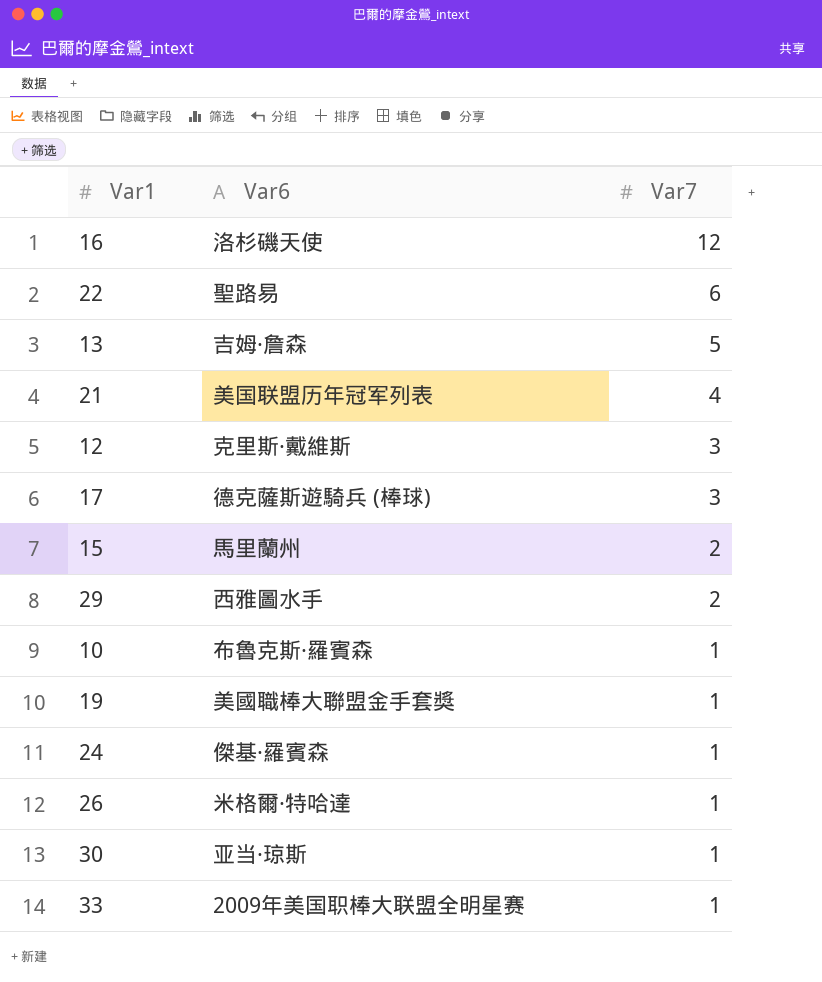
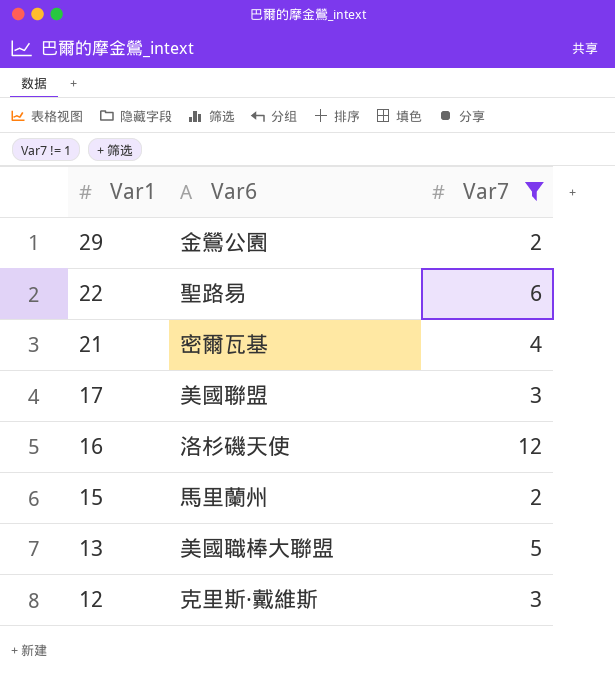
filter: none -> Var7 != 1
row order: Var7 descending -> Var1 descending
29 | Var6: 西雅圖水手 -> 金鶯公園
21 | Var6: 美国联盟历年冠军列表 -> 密爾瓦基
17 | Var6: 德克薩斯遊騎兵 (棒球) -> 美國聯盟
13 | Var6: 吉姆·詹森 -> 美國職棒大聯盟

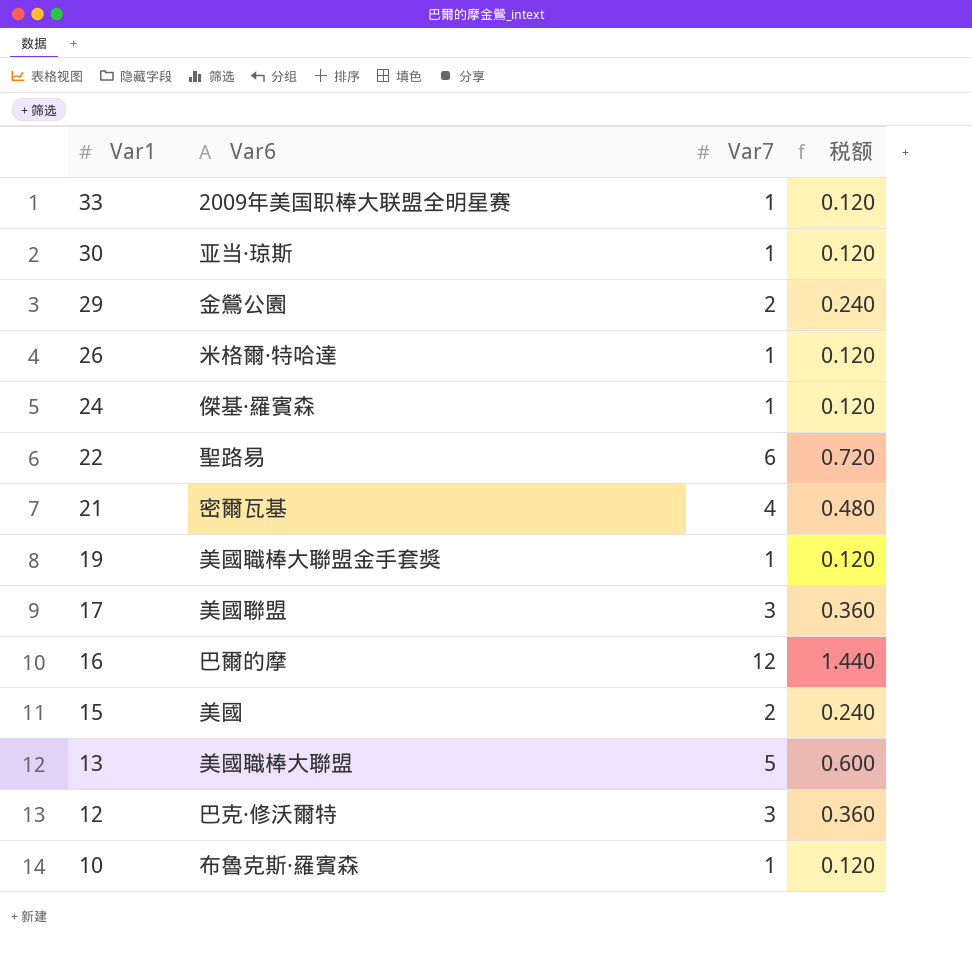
filter: Var7 != 1 -> none
column 税额 | formula: none -> [Var7] * 0.12
16 | Var6: 洛杉磯天使 -> 巴爾的摩
15 | Var6: 馬里蘭州 -> 美國
12 | Var6: 克里斯·戴維斯 -> 巴克·修沃爾特

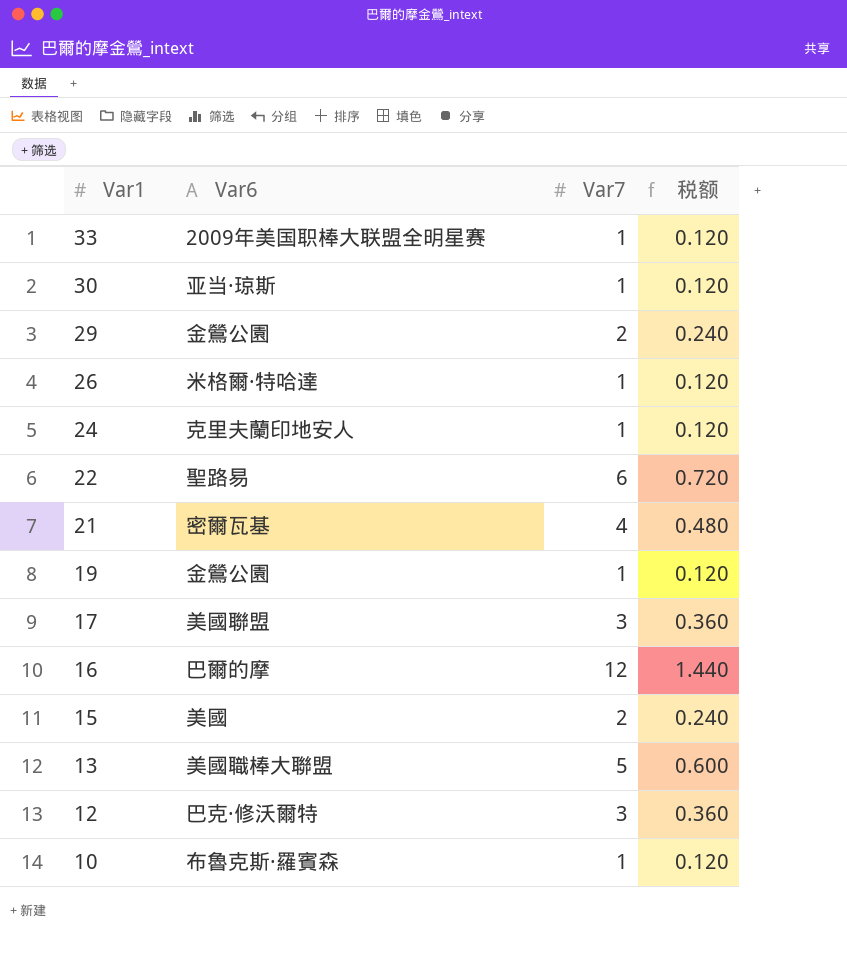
24 | Var6: 傑基·羅賓森 -> 克里夫蘭印地安人
19 | Var6: 美國職棒大聯盟金手套獎 -> 金鶯公園

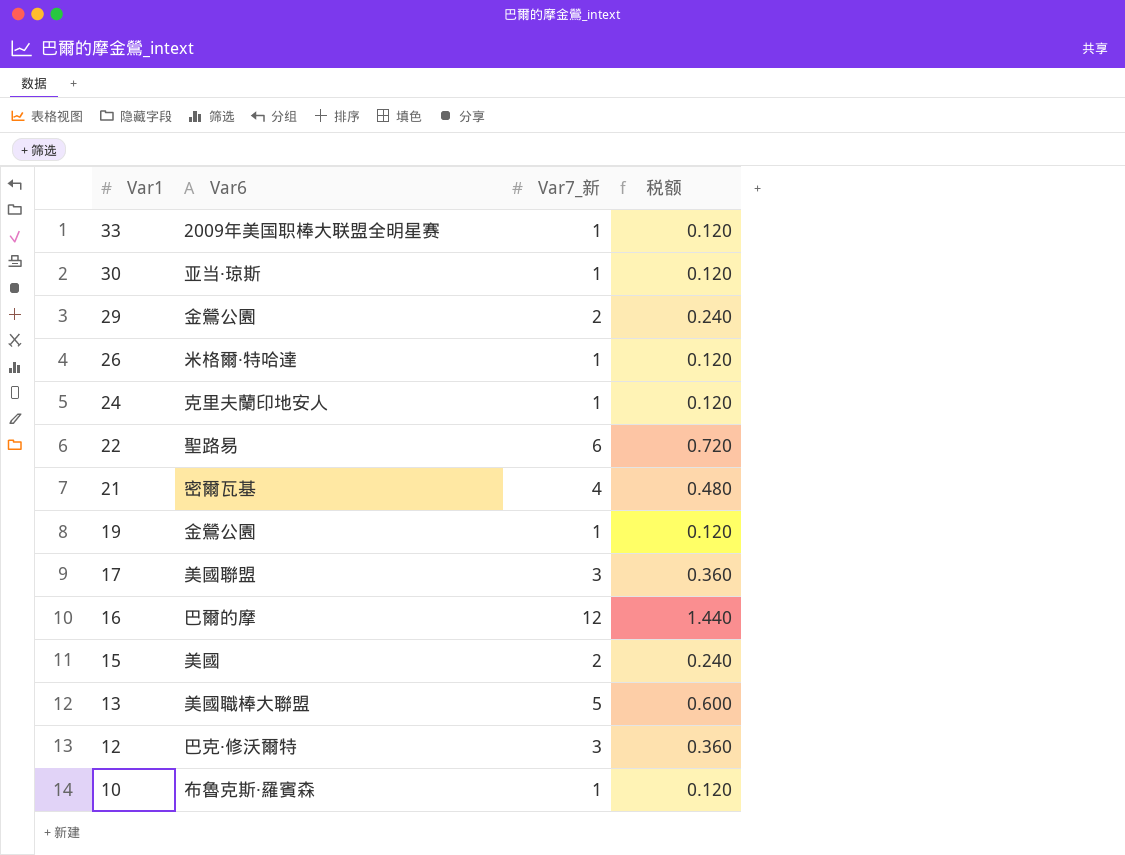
column name: Var7 -> Var7_新

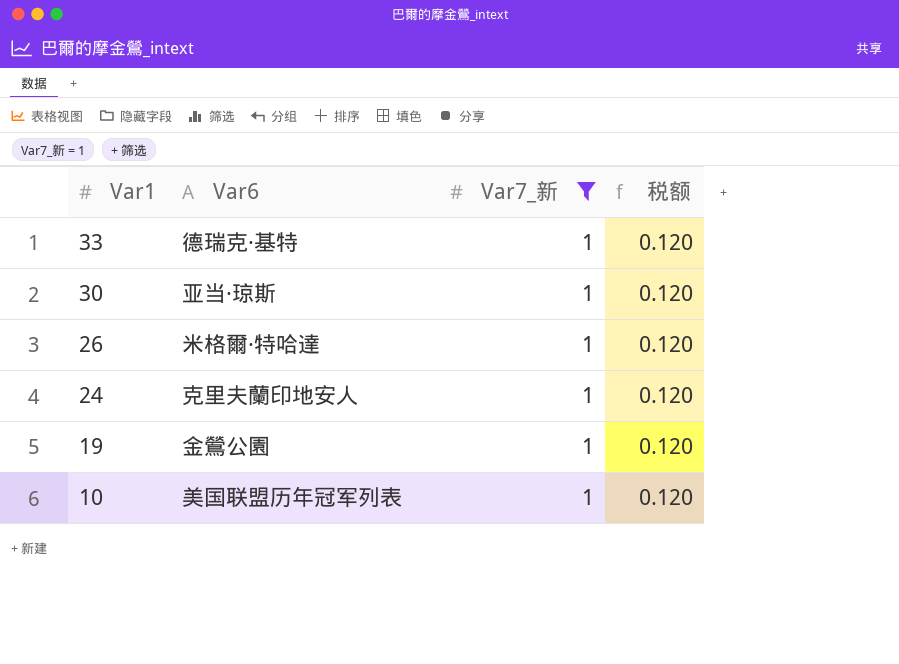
filter: none -> Var7_新 = 1
33 | Var6: 2009年美国职棒大联盟全明星赛 -> 德瑞克·基特
10 | Var6: 布魯克斯·羅賓森 -> 美国联盟历年冠军列表

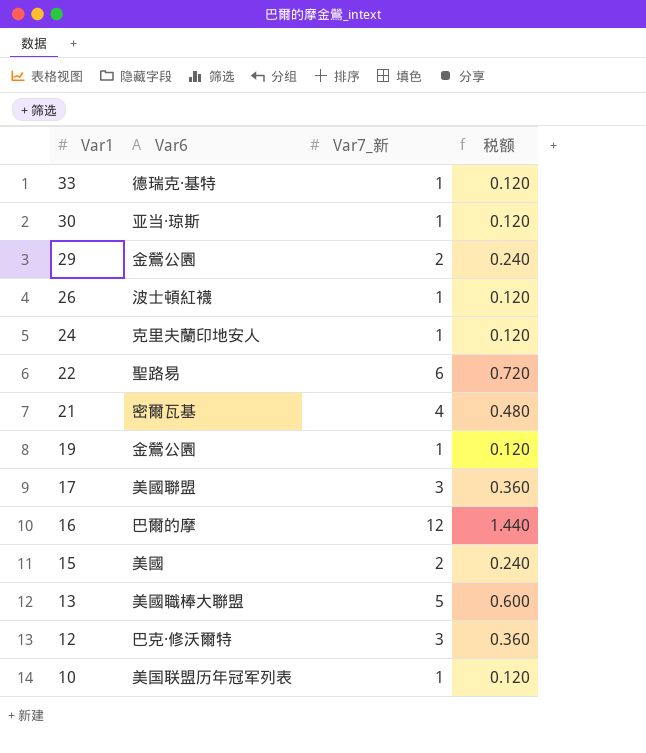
filter: Var7_新 = 1 -> none
26 | Var6: 米格爾·特哈達 -> 波士頓紅襪

